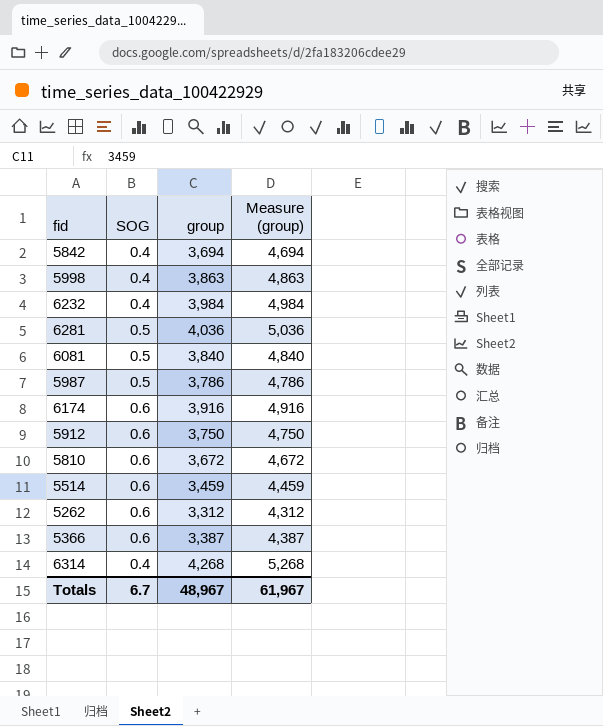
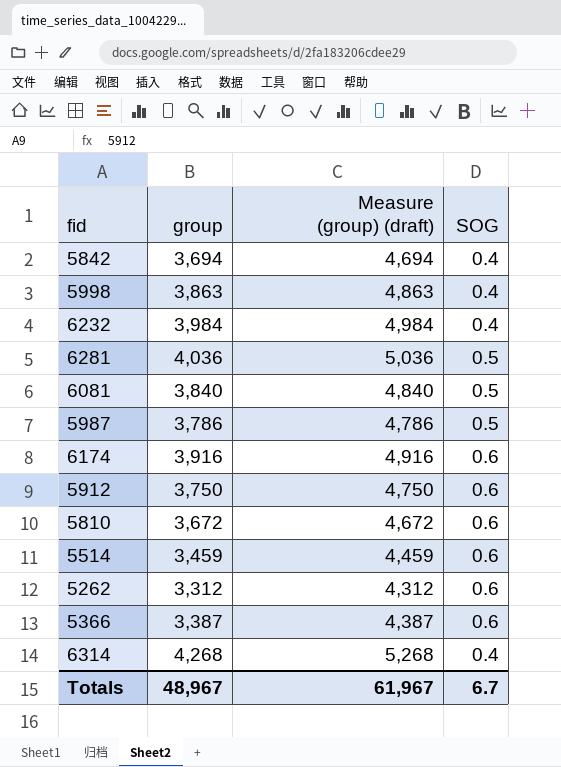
column name: Measure (group) -> Measure (group) (draft)
column SOG | position: 2 -> 4

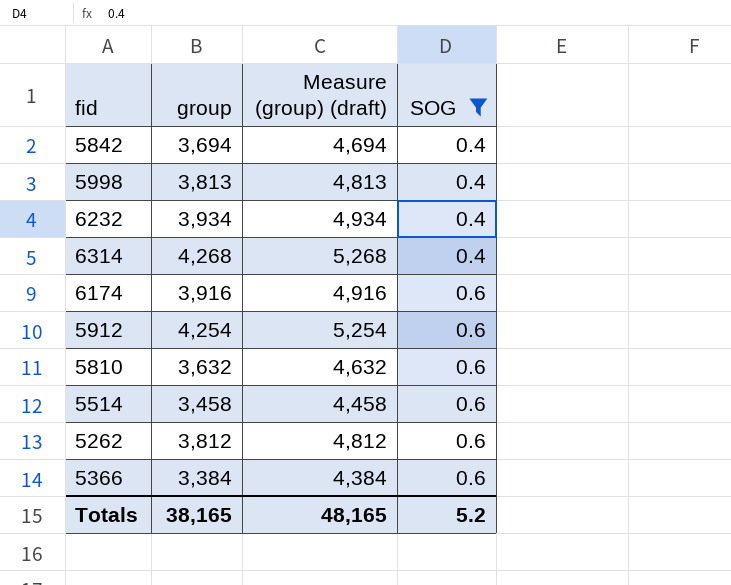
filter: none -> SOG != 0.5
row order: none -> SOG ascending
5998 | group: 3,863 -> 3,813
5998 | Measure (group) (draft): 4,863 -> 4,813
6232 | group: 3,984 -> 3,934
6232 | Measure (group) (draft): 4,984 -> 4,934
5912 | group: 3,750 -> 4,254
5912 | Measure (group) (draft): 4,750 -> 5,254
5810 | group: 3,672 -> 3,632
5810 | Measure (group) (draft): 4,672 -> 4,632
5514 | group: 3,459 -> 3,458
5514 | Measure (group) (draft): 4,459 -> 4,458
5262 | group: 3,312 -> 3,812
5262 | Measure (group) (draft): 4,312 -> 4,812
5366 | group: 3,387 -> 3,384
5366 | Measure (group) (draft): 4,387 -> 4,384
Totals | group: 48,967 -> 38,165
Totals | Measure (group) (draft): 61,967 -> 48,165
Totals | SOG: 6.7 -> 5.2

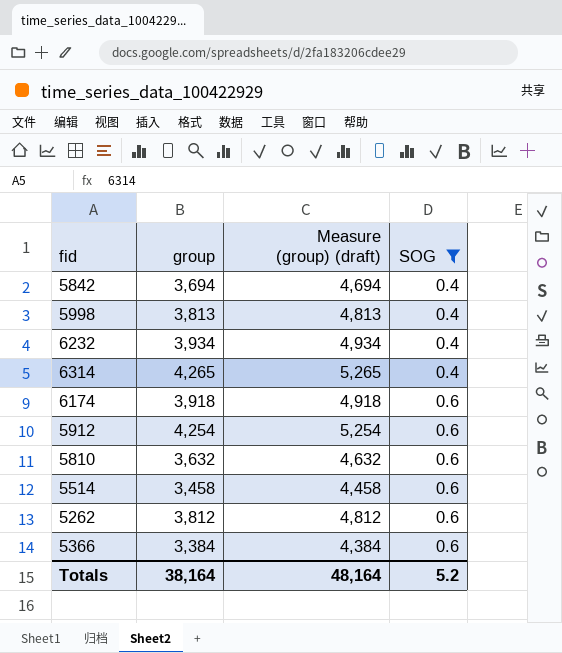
6314 | group: 4,268 -> 4,265
6314 | Measure (group) (draft): 5,268 -> 5,265
6174 | group: 3,916 -> 3,918
6174 | Measure (group) (draft): 4,916 -> 4,918
Totals | group: 38,165 -> 38,164
Totals | Measure (group) (draft): 48,165 -> 48,164

